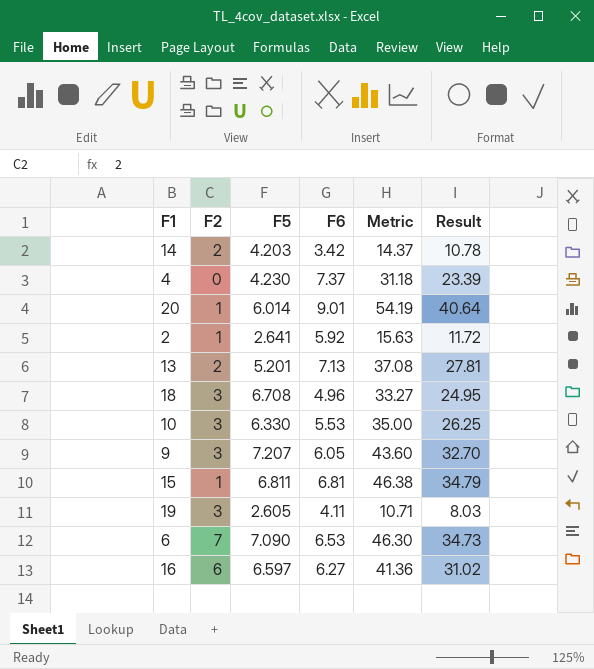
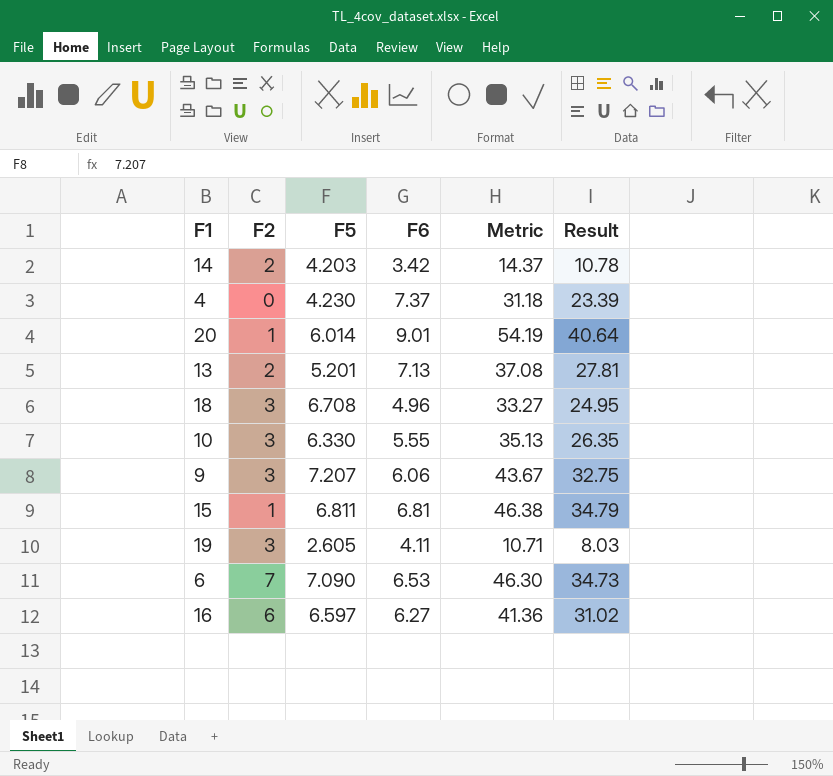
row 2: 1 | 2.641 | 5.92 | 15.63 | 11.72 -> none
10 | F6: 5.53 -> 5.55
10 | Metric: 35.00 -> 35.13
10 | Result: 26.25 -> 26.35
9 | F6: 6.05 -> 6.06
9 | Metric: 43.60 -> 43.67
9 | Result: 32.70 -> 32.75

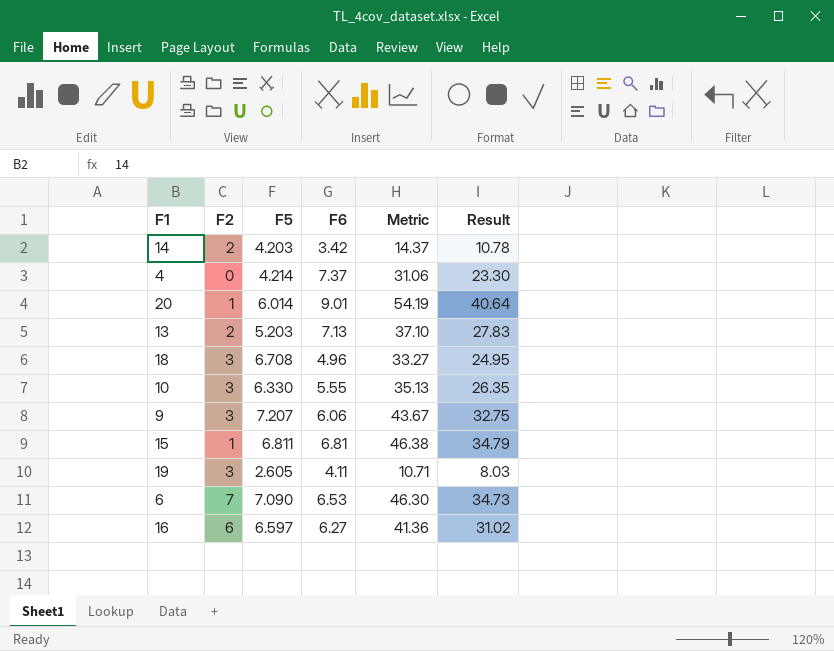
4 | F5: 4.230 -> 4.214
4 | Metric: 31.18 -> 31.06
4 | Result: 23.39 -> 23.30
13 | F5: 5.201 -> 5.203
13 | Metric: 37.08 -> 37.10
13 | Result: 27.81 -> 27.83

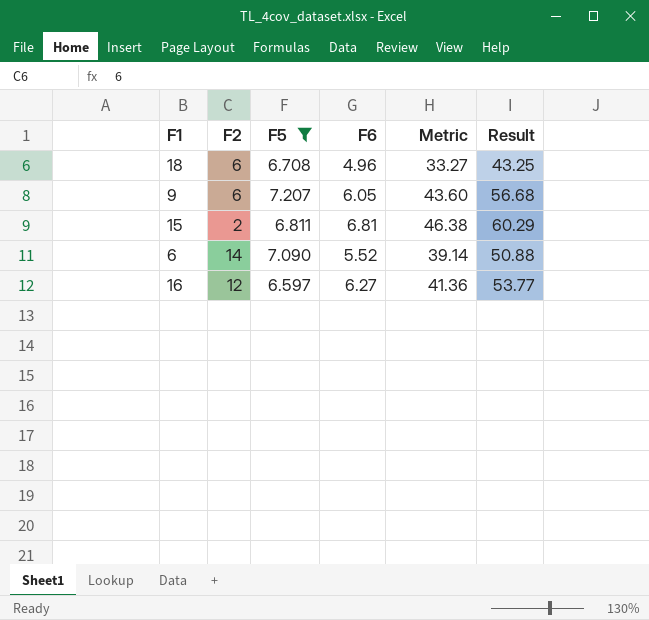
filter: none -> F5 >= 6.597
column Result | formula: [Metric] * 0.75 -> [Metric] * 1.3
18 | F2: 3 -> 6
9 | F2: 3 -> 6
9 | F6: 6.06 -> 6.05
9 | Metric: 43.67 -> 43.60
15 | F2: 1 -> 2
6 | F2: 7 -> 14
6 | F6: 6.53 -> 5.52
6 | Metric: 46.30 -> 39.14
16 | F2: 6 -> 12

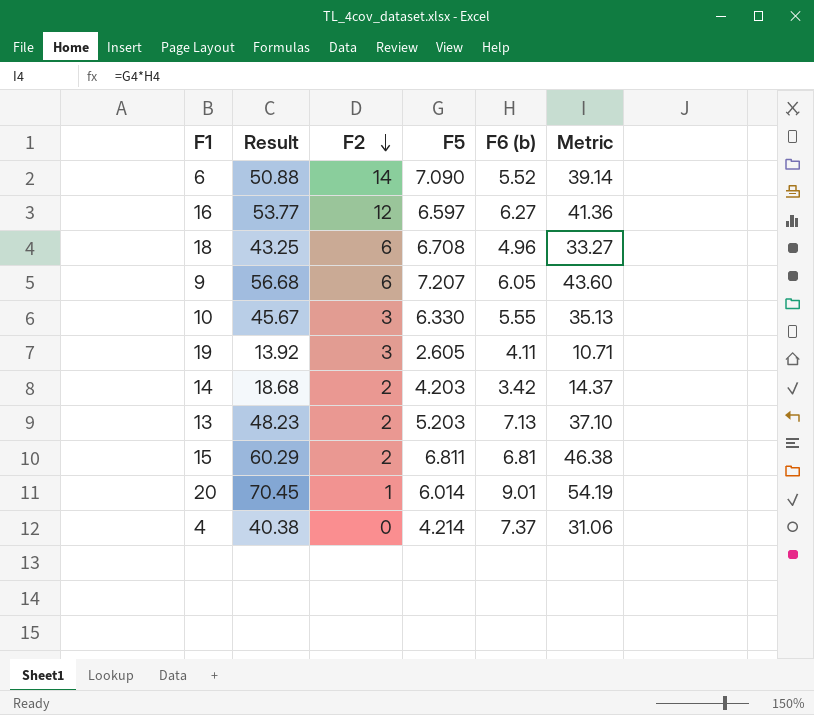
filter: F5 >= 6.597 -> none
row order: none -> F2 descending
column Result | position: 6 -> 2
column name: F6 -> F6 (b)

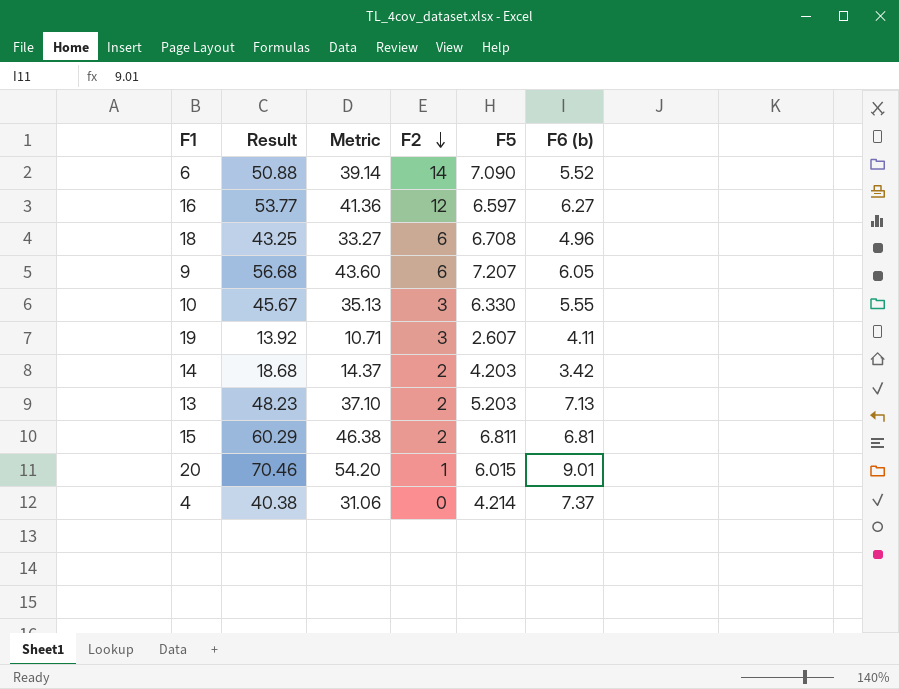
column Metric | position: 6 -> 3
19 | F5: 2.605 -> 2.607
20 | Result: 70.45 -> 70.46
20 | Metric: 54.19 -> 54.20
20 | F5: 6.014 -> 6.015

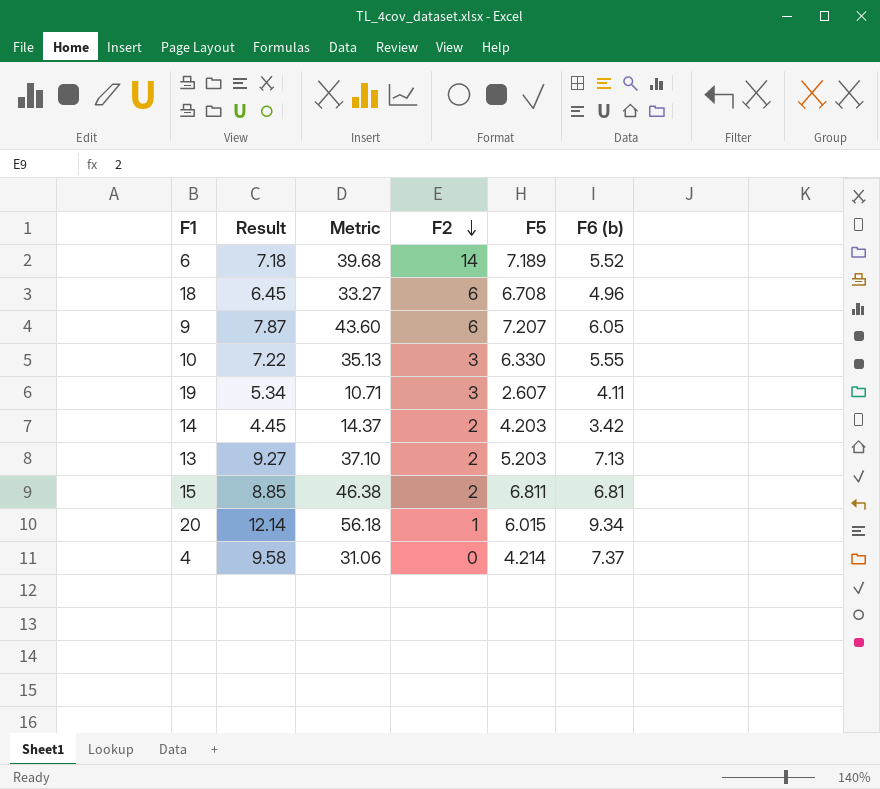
column Result | formula: [Metric] * 1.3 -> [F6 (b)] * 1.3
row 16: 53.77 | 41.36 | 12 | 6.597 | 6.27 -> none
6 | Metric: 39.14 -> 39.68
6 | F5: 7.090 -> 7.189
20 | Metric: 54.20 -> 56.18
20 | F6 (b): 9.01 -> 9.34

